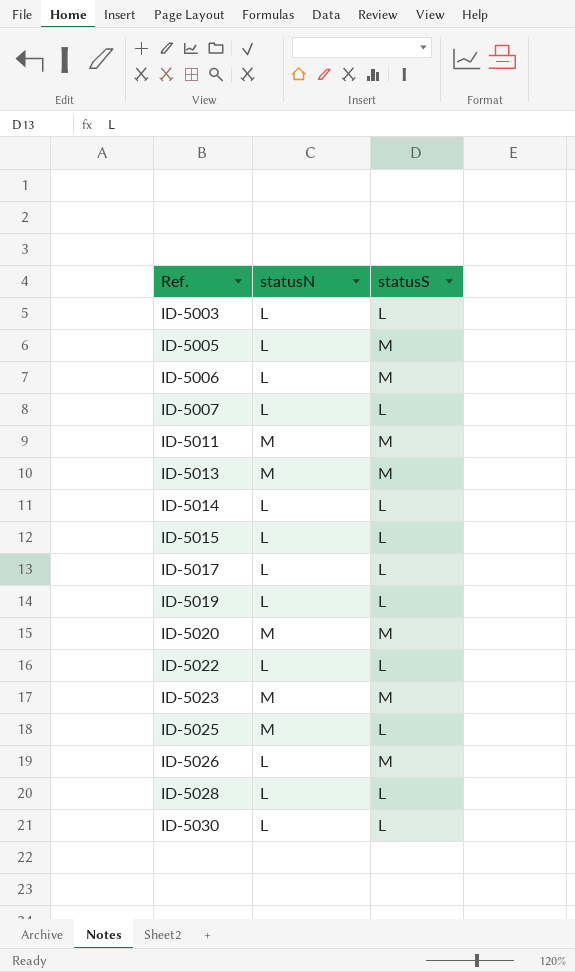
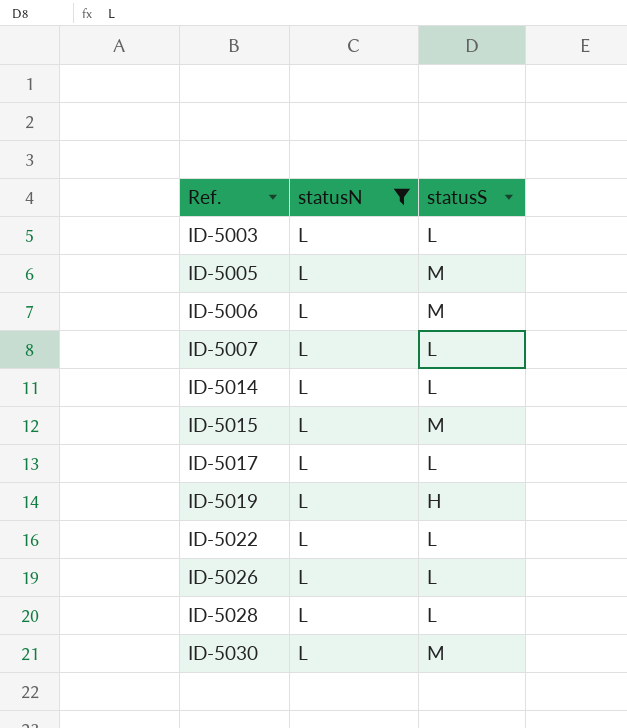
filter: none -> statusN = L
ID-5015 | statusS: L -> M
ID-5019 | statusS: L -> H
ID-5026 | statusS: M -> L
ID-5030 | statusS: L -> M

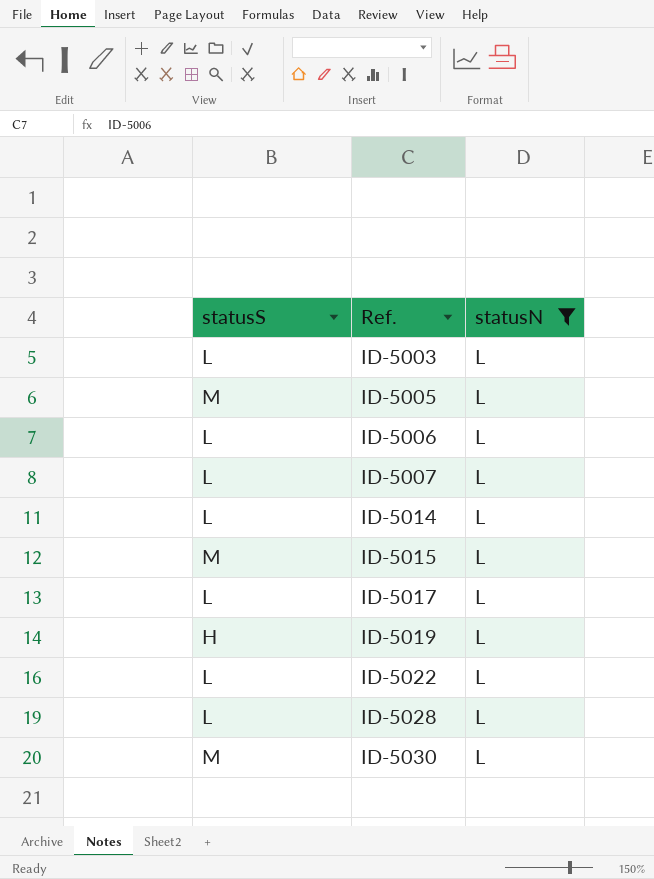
column statusS | position: 3 -> 1
row ID-5026: L | L -> none
ID-5006 | statusS: M -> L

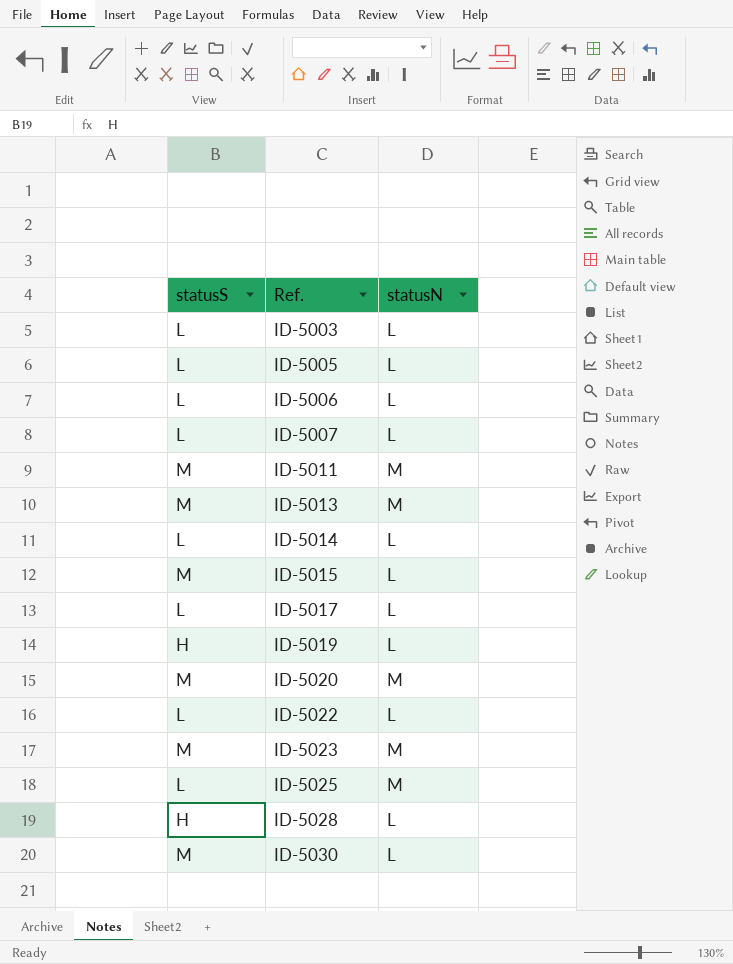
filter: statusN = L -> none
ID-5005 | statusS: M -> L
ID-5028 | statusS: L -> H

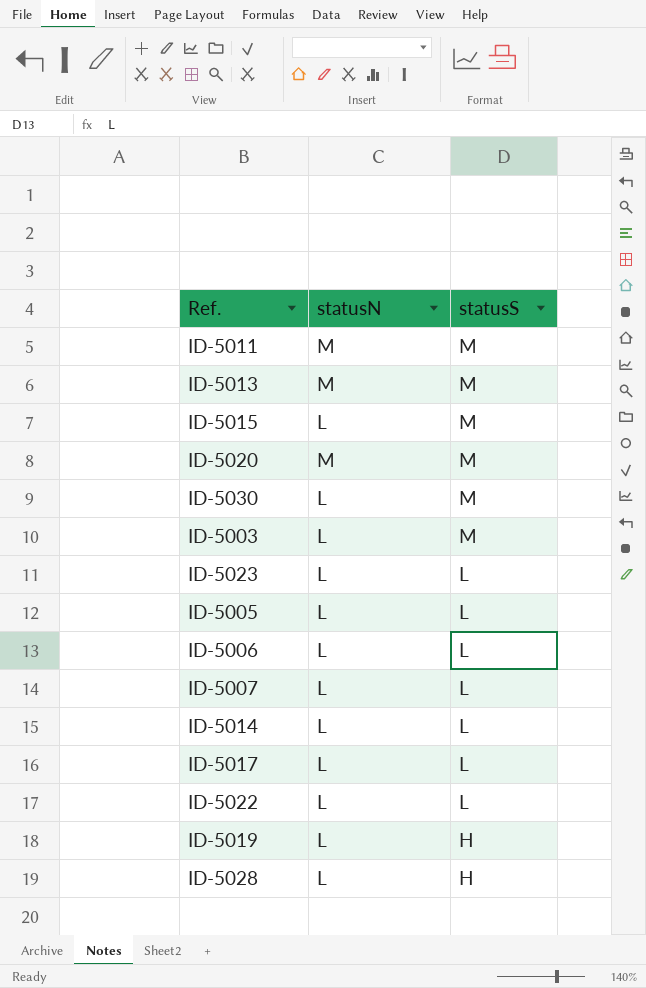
row order: Ref. ascending -> statusS descending
column statusS | position: 1 -> 3
row ID-5025: L | M -> none
ID-5003 | statusS: L -> M
ID-5023 | statusN: M -> L
ID-5023 | statusS: M -> L

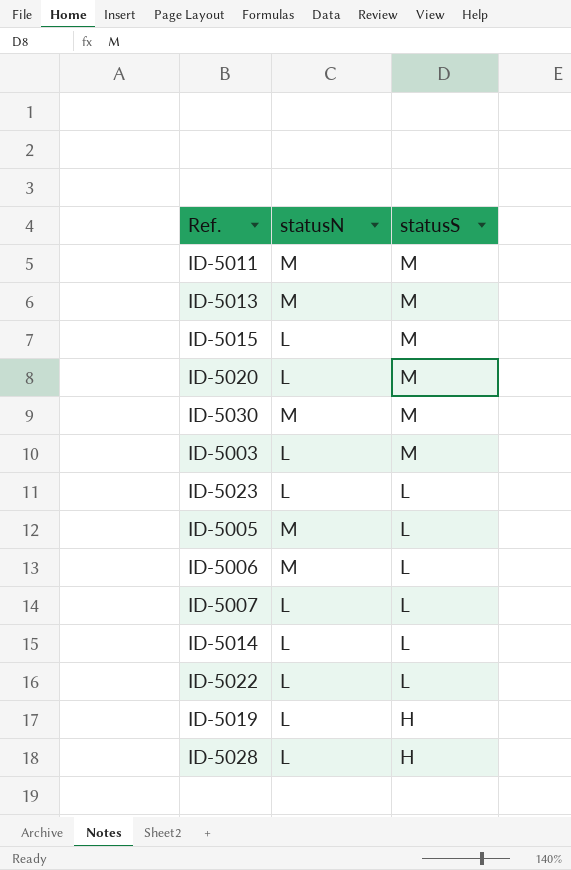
row ID-5017: L | L -> none
ID-5020 | statusN: M -> L
ID-5030 | statusN: L -> M
ID-5005 | statusN: L -> M
ID-5006 | statusN: L -> M

